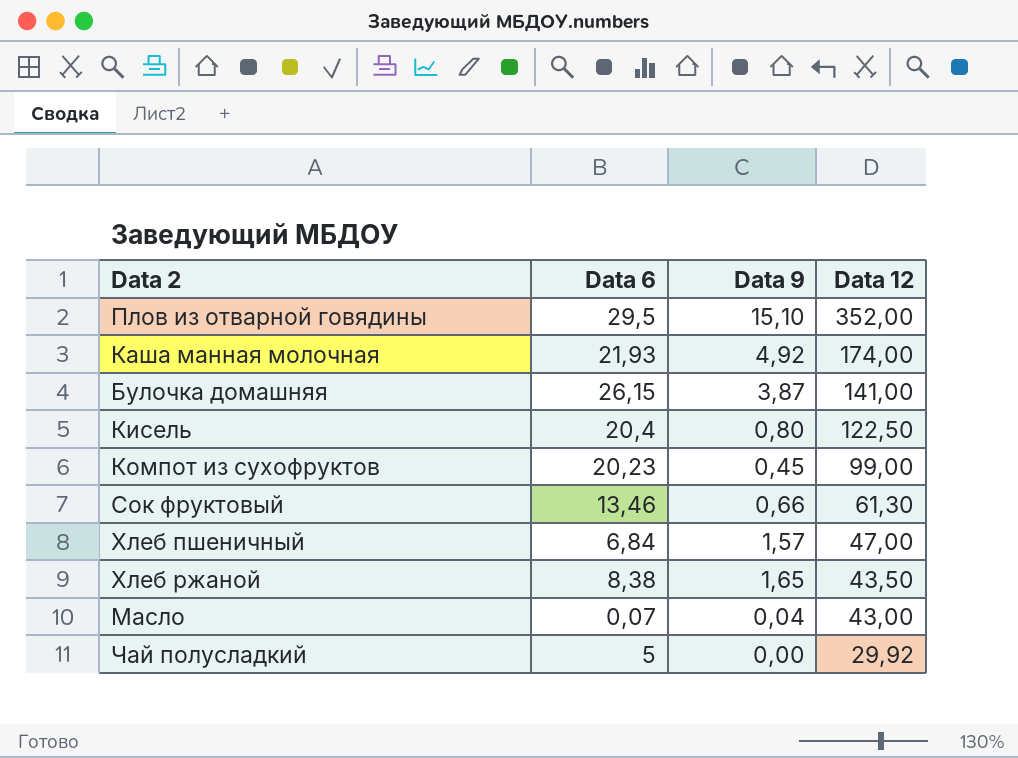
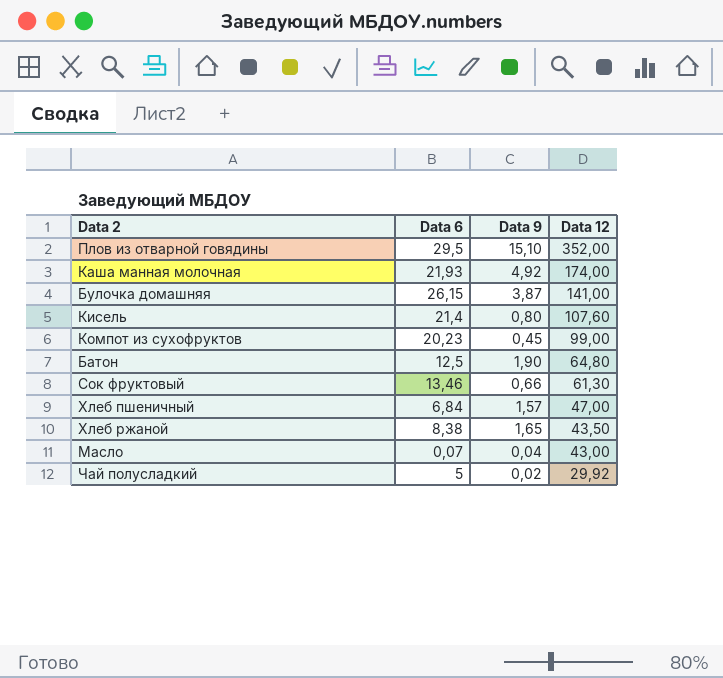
Кисель | Data 6: 20,4 -> 21,4
Кисель | Data 12: 122,50 -> 107,60
row Батон: none -> 12,5 | 1,90 | 64,80
Чай полусладкий | Data 9: 0,00 -> 0,02

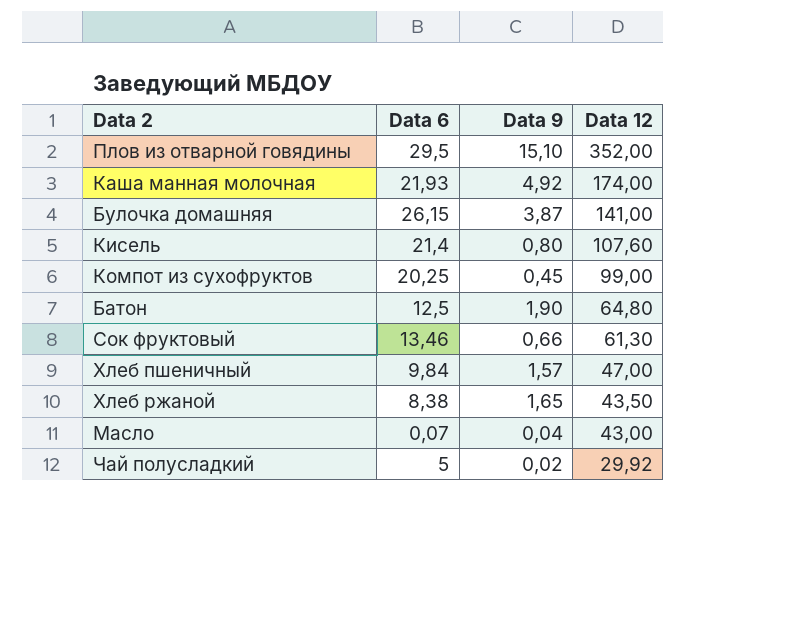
Компот из сухофруктов | Data 6: 20,23 -> 20,25
Хлеб пшеничный | Data 6: 6,84 -> 9,84

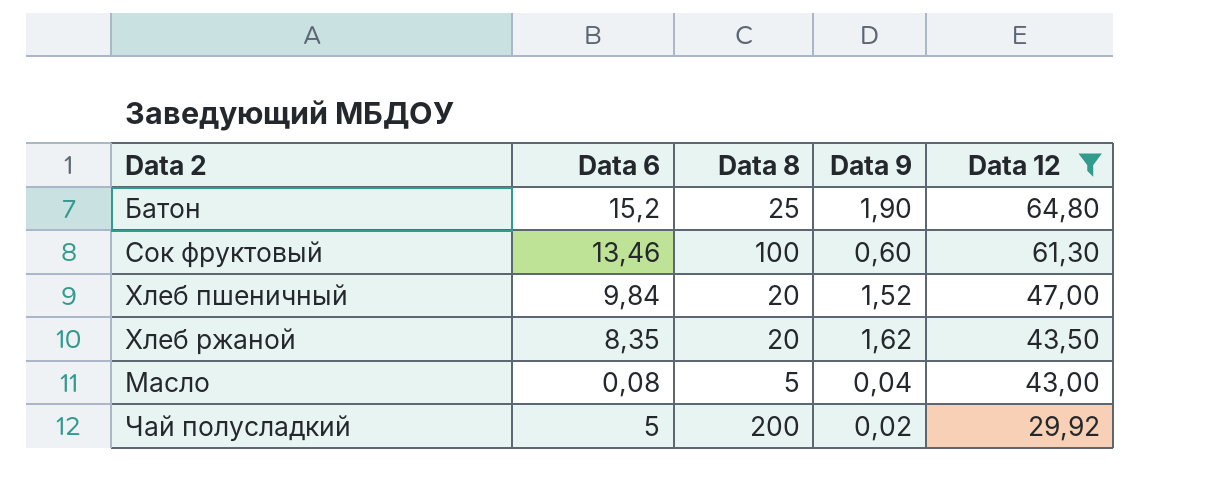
filter: none -> Data 12 <= 64,80
column Data 8 | position: none -> 3
Батон | Data 6: 12,5 -> 15,2
Сок фруктовый | Data 9: 0,66 -> 0,60
Хлеб пшеничный | Data 9: 1,57 -> 1,52
Хлеб ржаной | Data 6: 8,38 -> 8,35
Хлеб ржаной | Data 9: 1,65 -> 1,62
Масло | Data 6: 0,07 -> 0,08

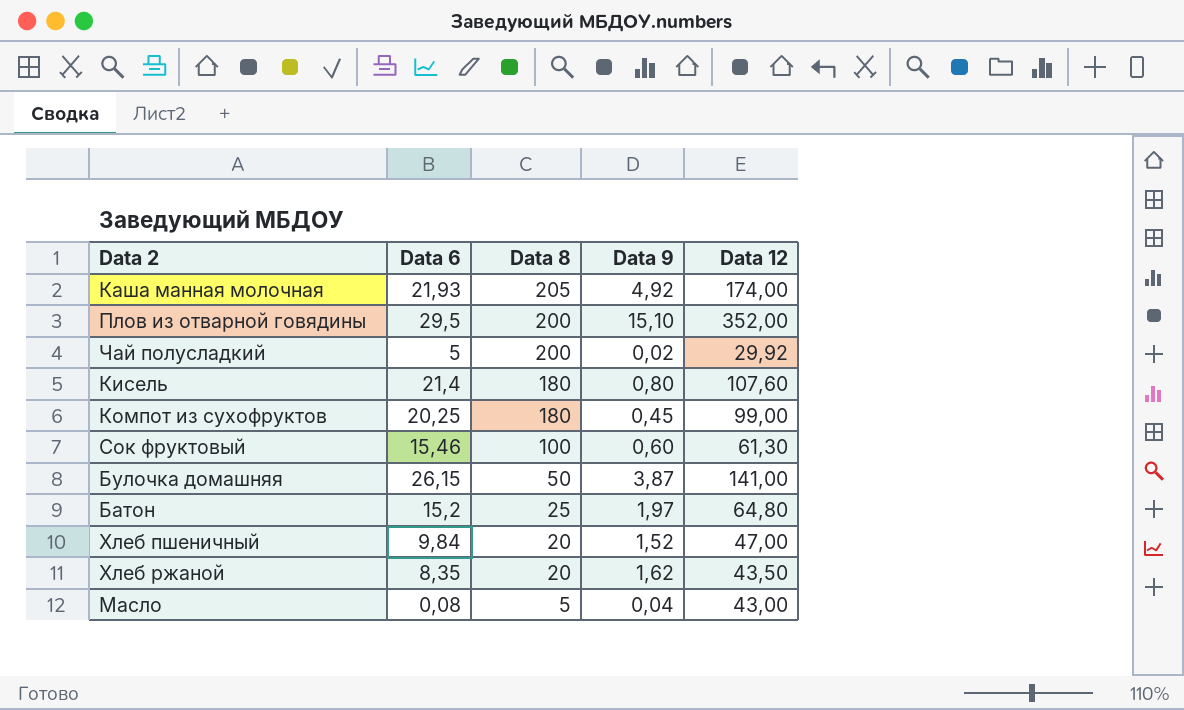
filter: Data 12 <= 64,80 -> none
row order: Data 12 descending -> Data 8 descending
Сок фруктовый | Data 6: 13,46 -> 15,46
Батон | Data 9: 1,90 -> 1,97

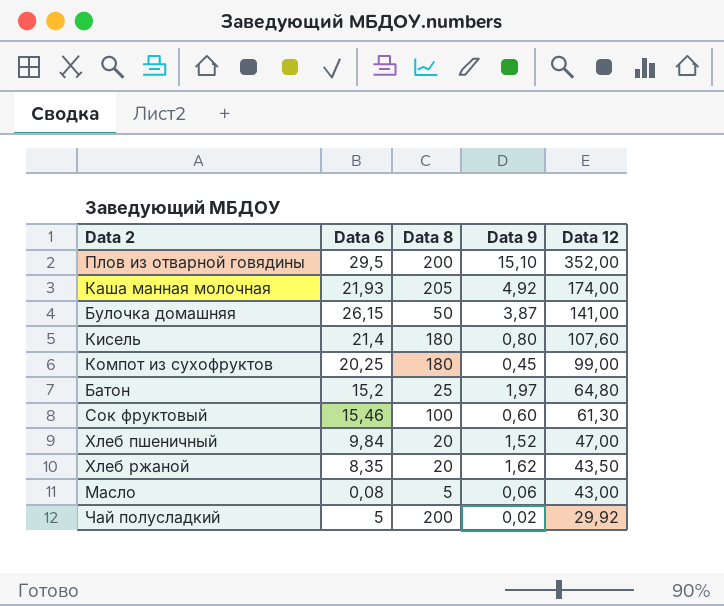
row order: Data 8 descending -> Data 12 descending
Масло | Data 9: 0,04 -> 0,06

